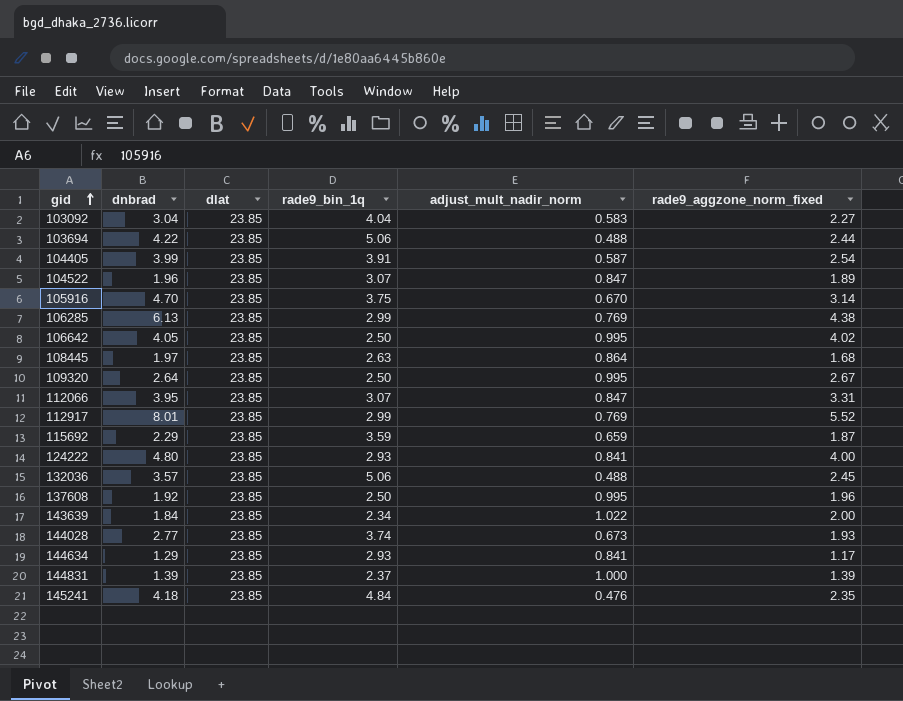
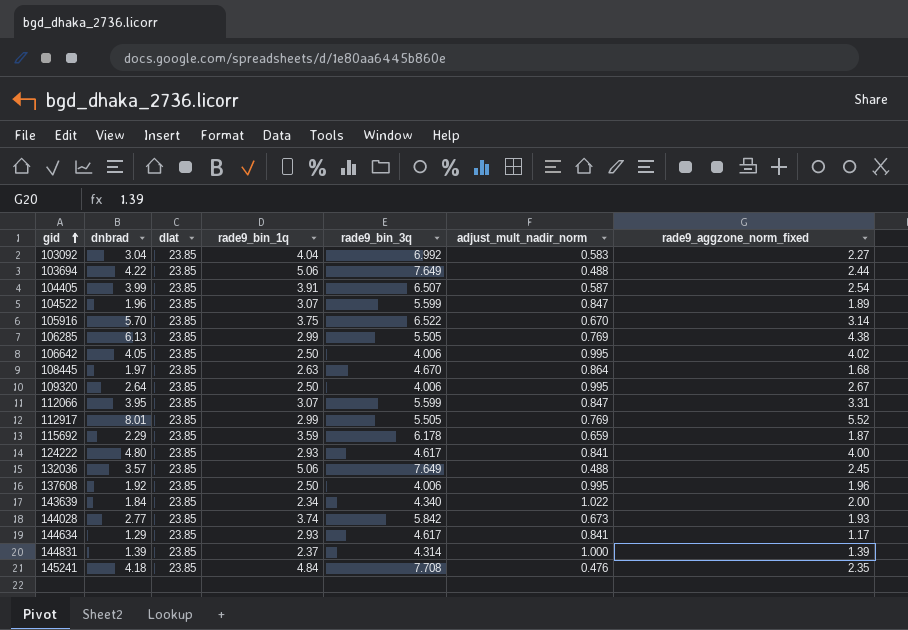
column rade9_bin_3q | position: none -> 5
105916 | dnbrad: 4.70 -> 5.70

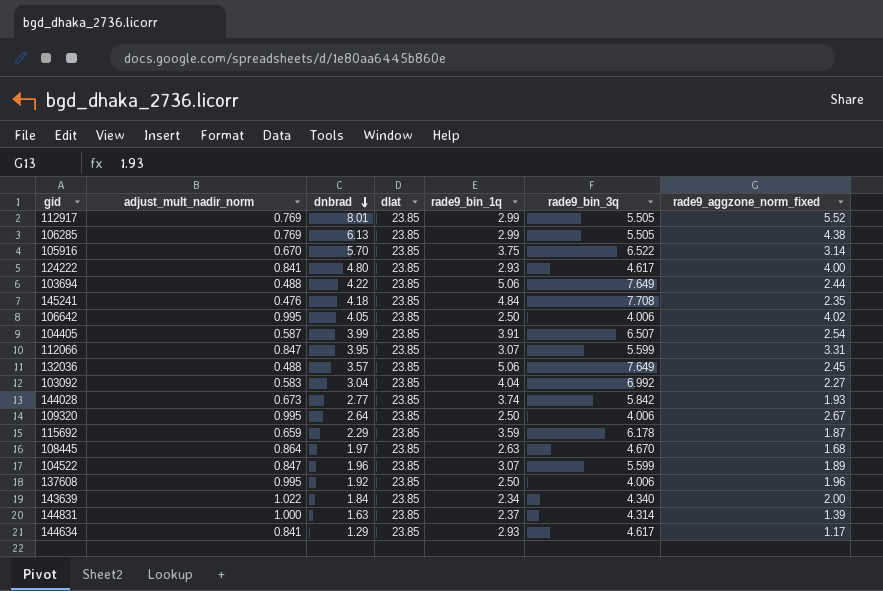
row order: gid ascending -> dnbrad descending
column adjust_mult_nadir_norm | position: 6 -> 2
144831 | dnbrad: 1.39 -> 1.63

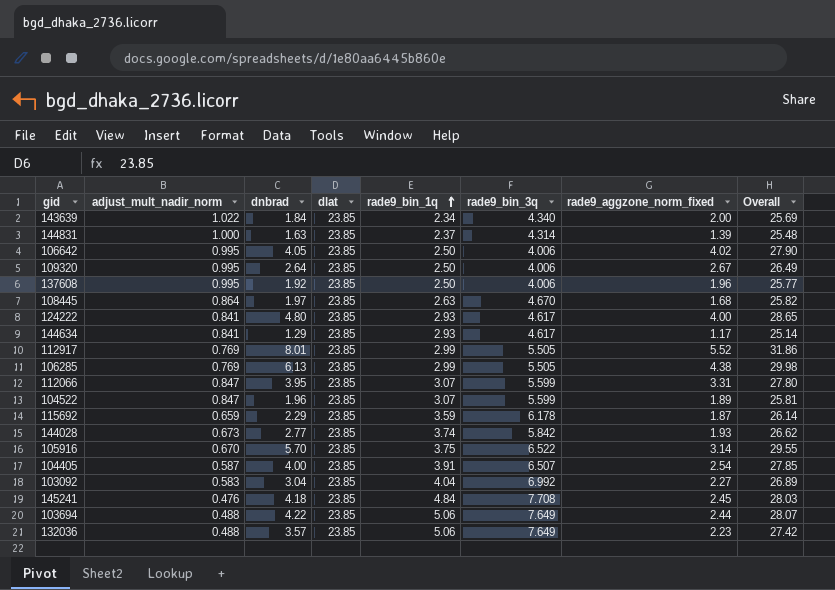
row order: dnbrad descending -> rade9_bin_1q ascending
column Overall | formula: none -> [dnbrad] + [dlat]
104405 | dnbrad: 3.99 -> 4.00
145241 | rade9_aggzone_norm_fixed: 2.35 -> 2.45
132036 | rade9_aggzone_norm_fixed: 2.45 -> 2.23

